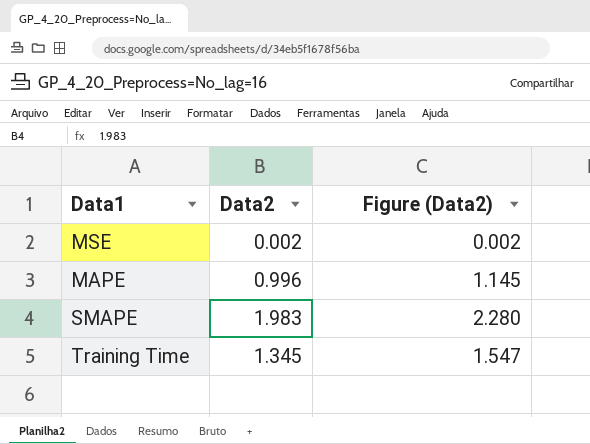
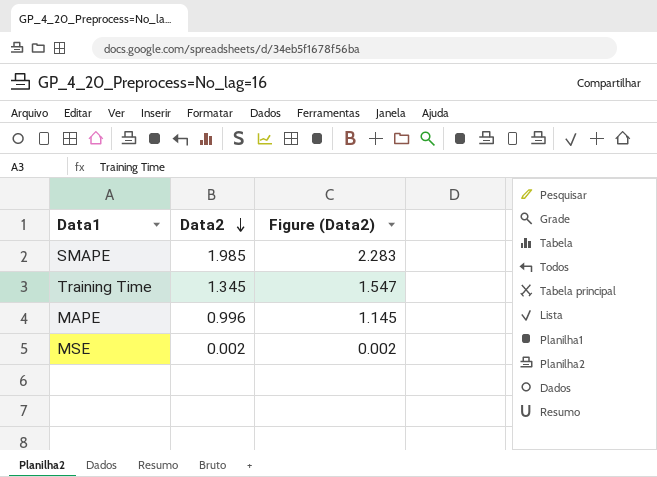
row order: none -> Data2 descending
SMAPE | Data2: 1.983 -> 1.985
SMAPE | Figure (Data2): 2.280 -> 2.283

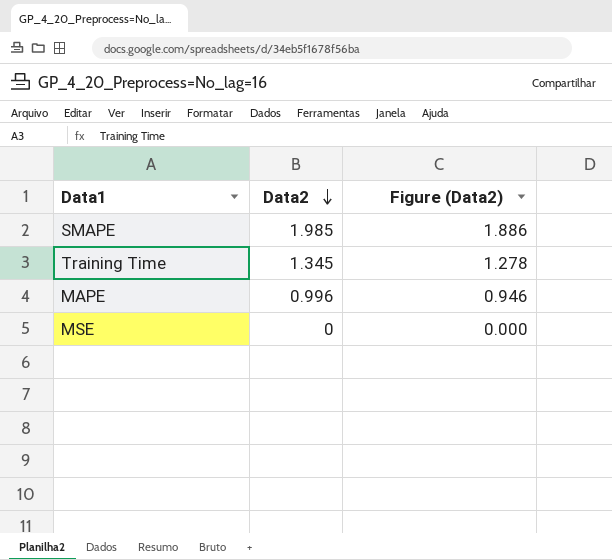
column Figure (Data2) | formula: [Data2] * 1.15 -> [Data2] * 0.95
MSE | Data2: 0.002 -> 0

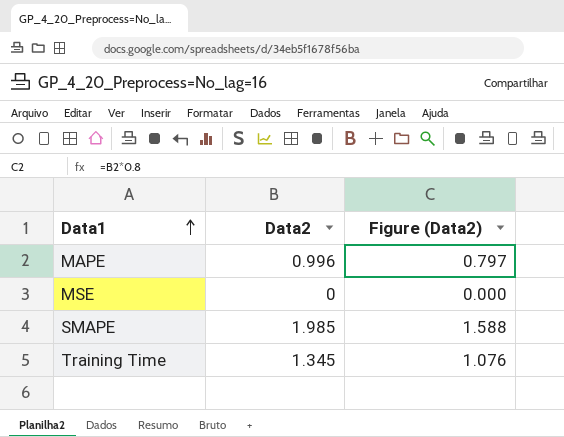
row order: Data2 descending -> Data1 ascending
column Figure (Data2) | formula: [Data2] * 0.95 -> [Data2] * 0.8

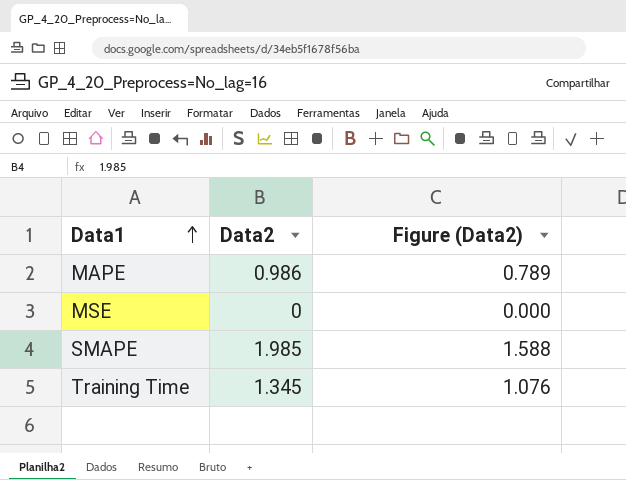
MAPE | Data2: 0.996 -> 0.986
MAPE | Figure (Data2): 0.797 -> 0.789

